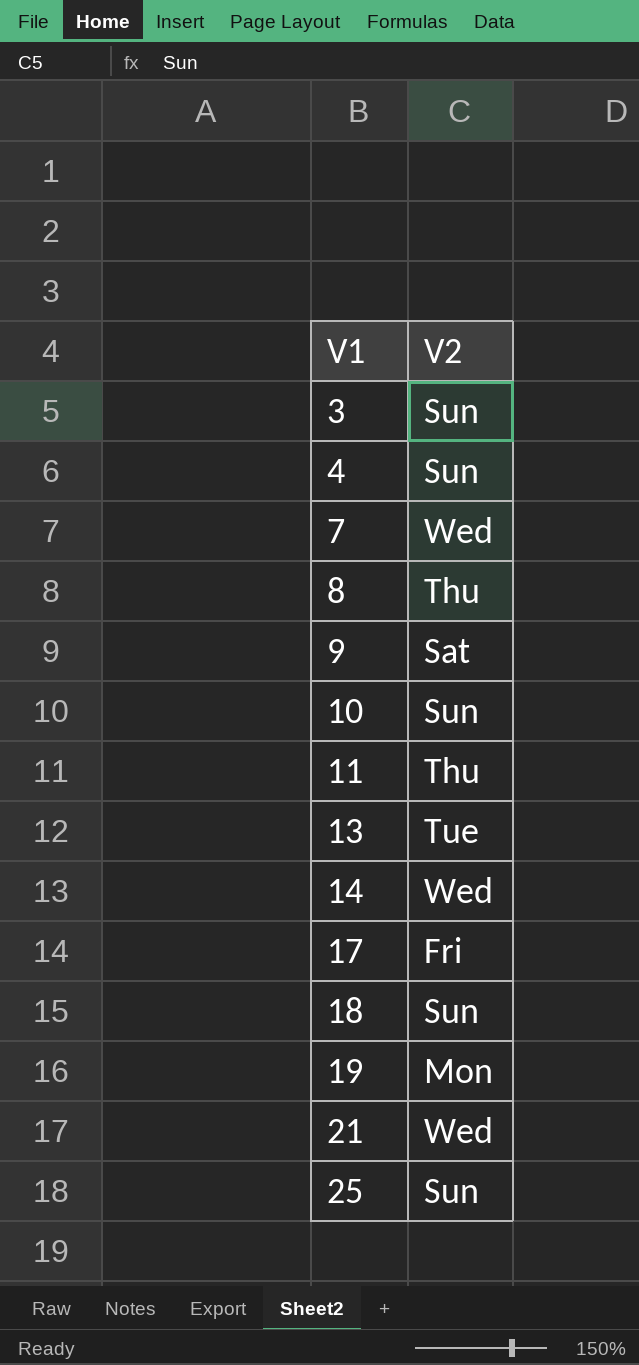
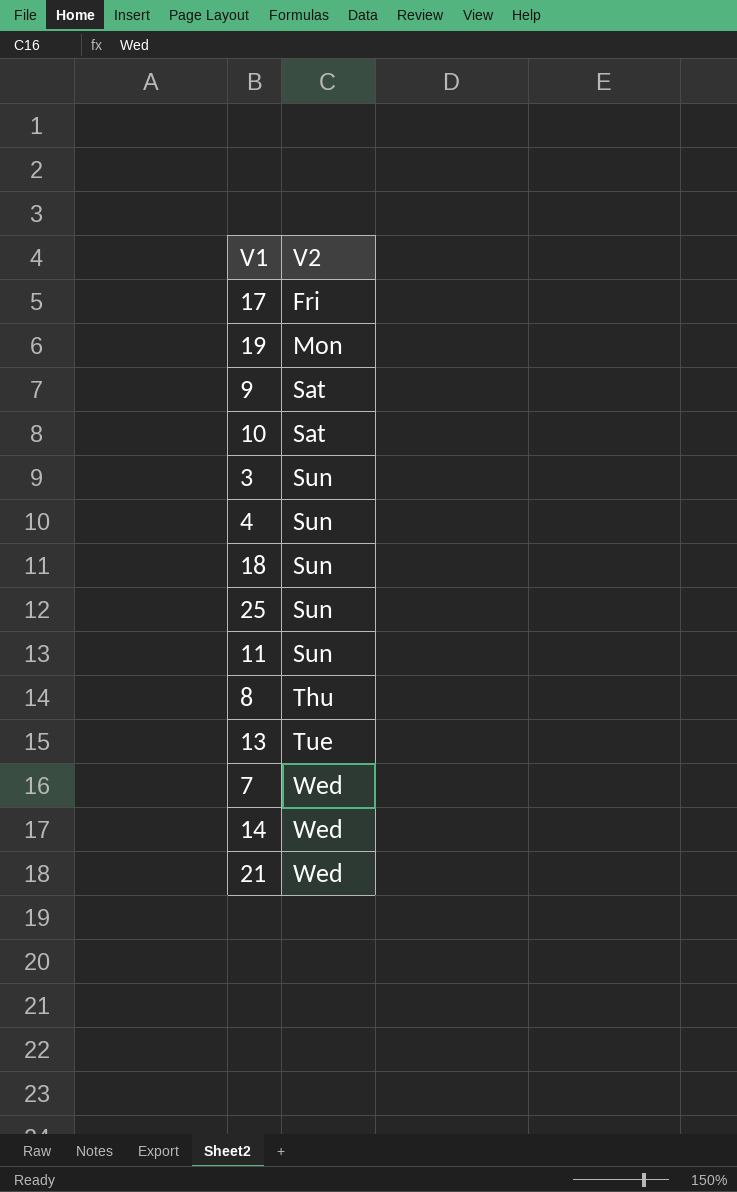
row order: V1 ascending -> V2 ascending
10 | V2: Sun -> Sat
11 | V2: Thu -> Sun

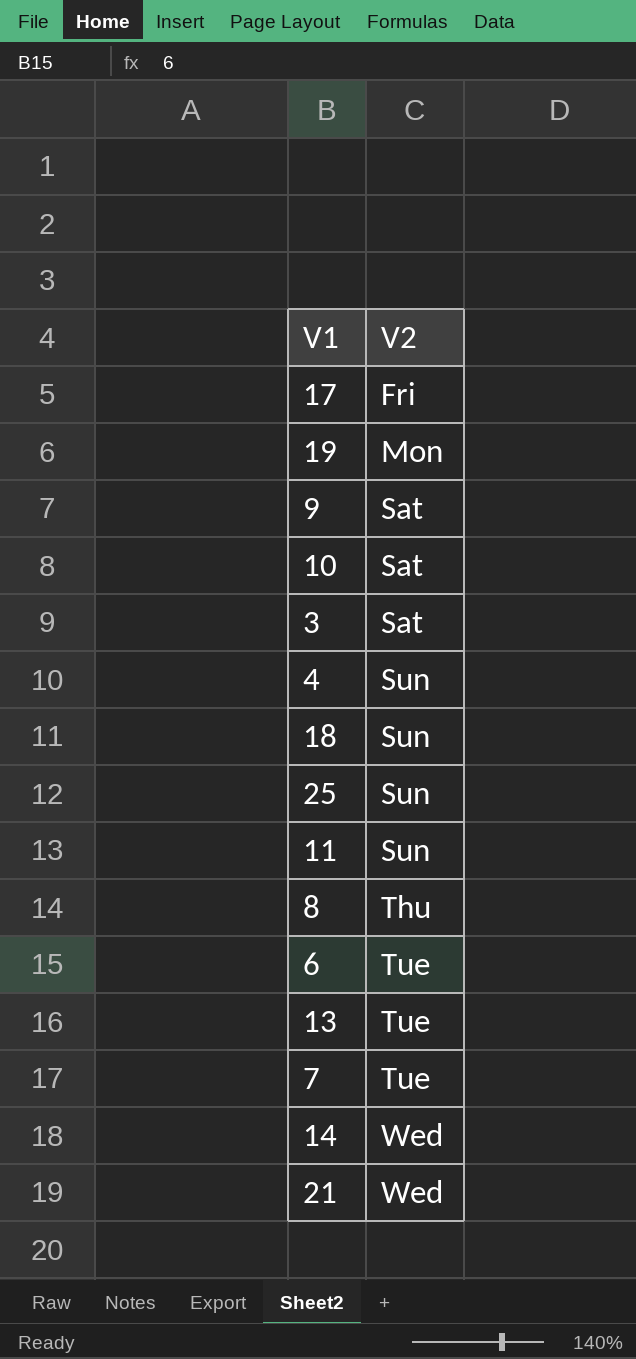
3 | V2: Sun -> Sat
row 6: none -> Tue
7 | V2: Wed -> Tue

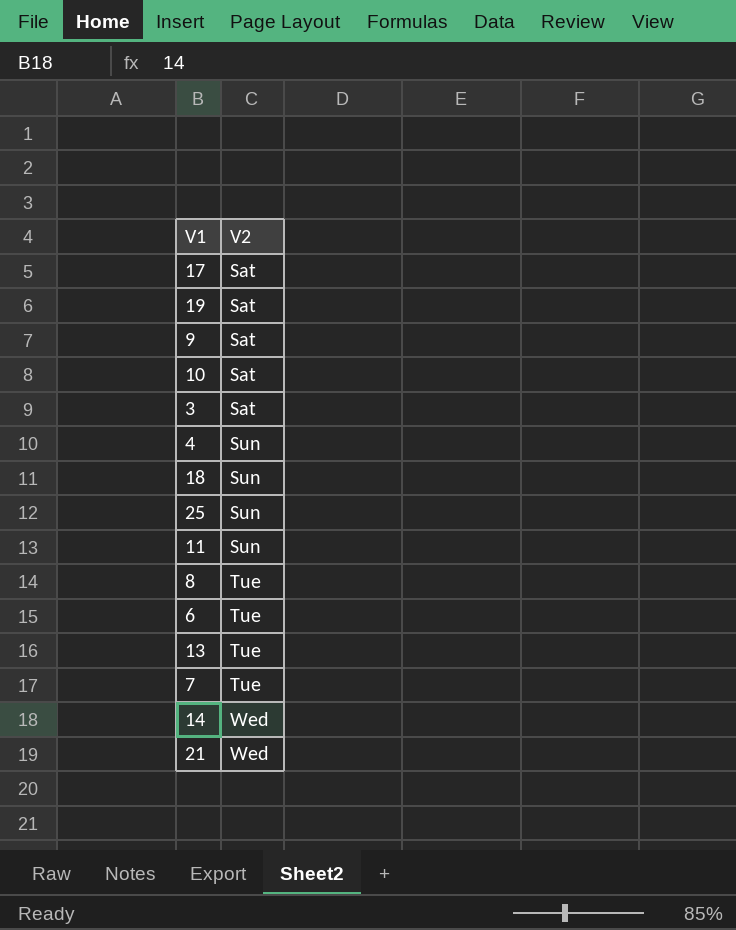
17 | V2: Fri -> Sat
19 | V2: Mon -> Sat
8 | V2: Thu -> Tue

